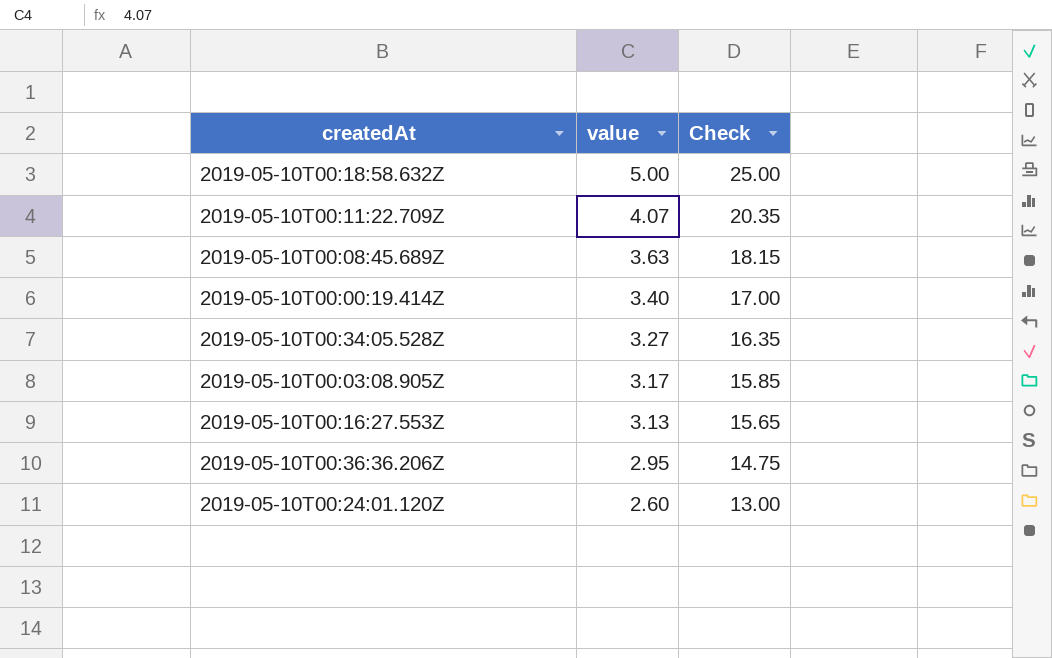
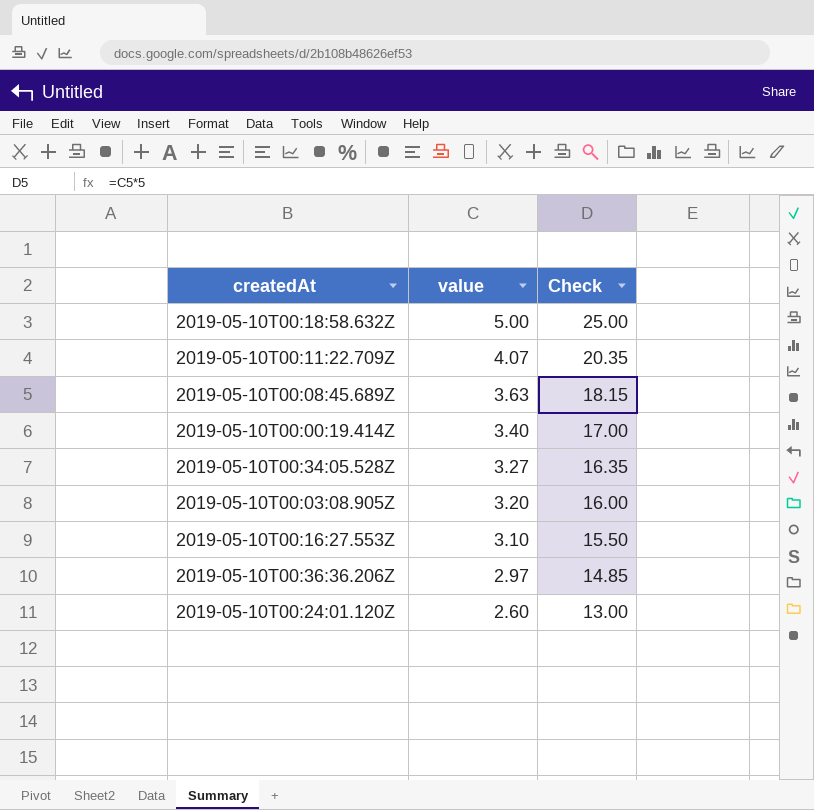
2019-05-10T00:03:08.905Z | value: 3.17 -> 3.20
2019-05-10T00:03:08.905Z | Check: 15.85 -> 16.00
2019-05-10T00:16:27.553Z | value: 3.13 -> 3.10
2019-05-10T00:16:27.553Z | Check: 15.65 -> 15.50
2019-05-10T00:36:36.206Z | value: 2.95 -> 2.97
2019-05-10T00:36:36.206Z | Check: 14.75 -> 14.85

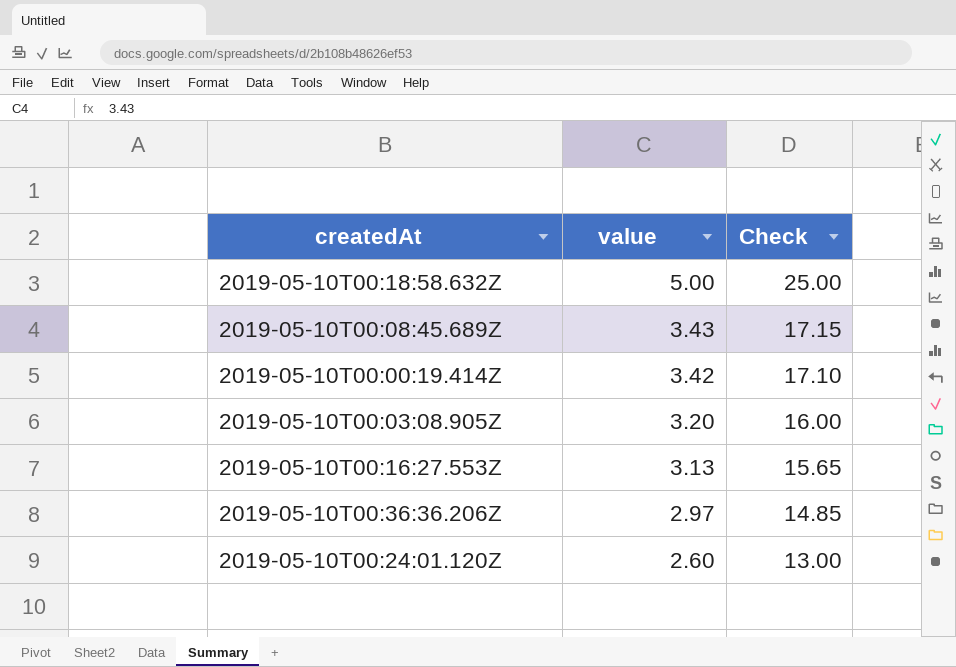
row 2019-05-10T00:11:22.709Z: 4.07 | 20.35 -> none
row 2019-05-10T00:34:05.528Z: 3.27 | 16.35 -> none
2019-05-10T00:08:45.689Z | value: 3.63 -> 3.43
2019-05-10T00:08:45.689Z | Check: 18.15 -> 17.15
2019-05-10T00:00:19.414Z | value: 3.40 -> 3.42
2019-05-10T00:00:19.414Z | Check: 17.00 -> 17.10
2019-05-10T00:16:27.553Z | value: 3.10 -> 3.13
2019-05-10T00:16:27.553Z | Check: 15.50 -> 15.65

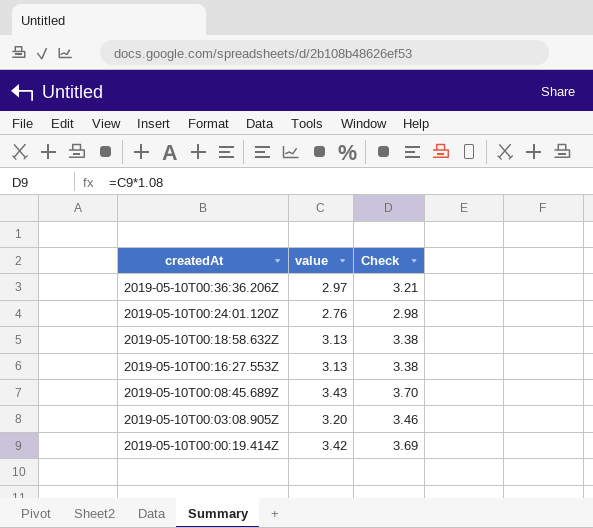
row order: value descending -> createdAt descending
column Check | formula: [value] * 5 -> [value] * 1.08
2019-05-10T00:24:01.120Z | value: 2.60 -> 2.76
2019-05-10T00:18:58.632Z | value: 5.00 -> 3.13

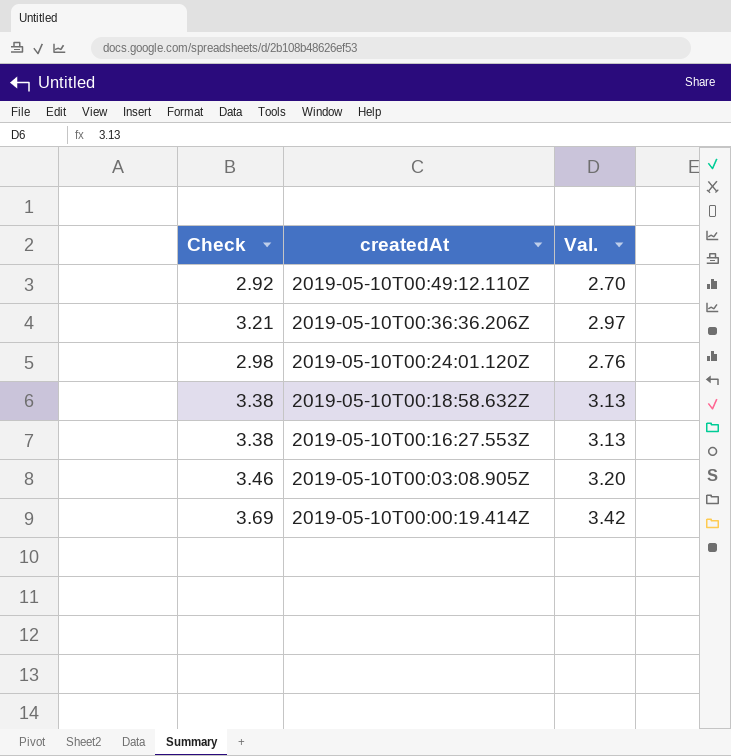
column Check | position: 3 -> 1
column name: value -> Val.
row 2019-05-10T00:08:45.689Z: 3.43 | 3.70 -> none
row 2019-05-10T00:49:12.110Z: none -> 2.92 | 2.70

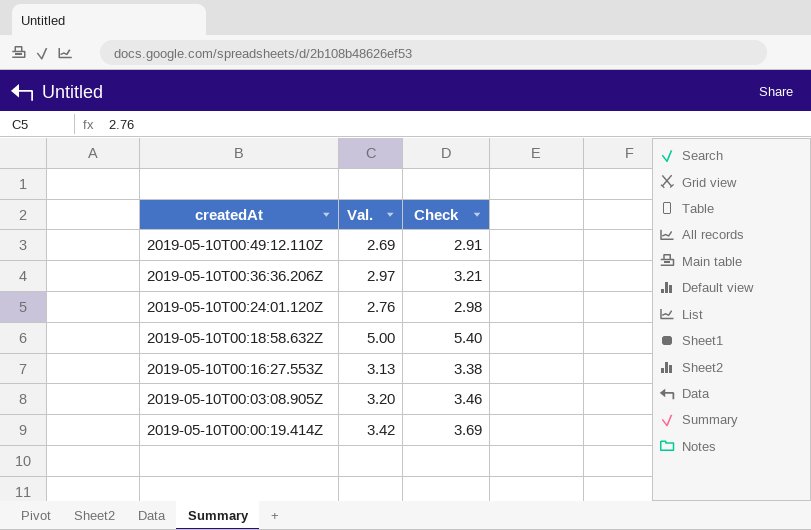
column Check | position: 1 -> 3
2019-05-10T00:49:12.110Z | Val.: 2.70 -> 2.69
2019-05-10T00:49:12.110Z | Check: 2.92 -> 2.91
2019-05-10T00:18:58.632Z | Val.: 3.13 -> 5.00
2019-05-10T00:18:58.632Z | Check: 3.38 -> 5.40

